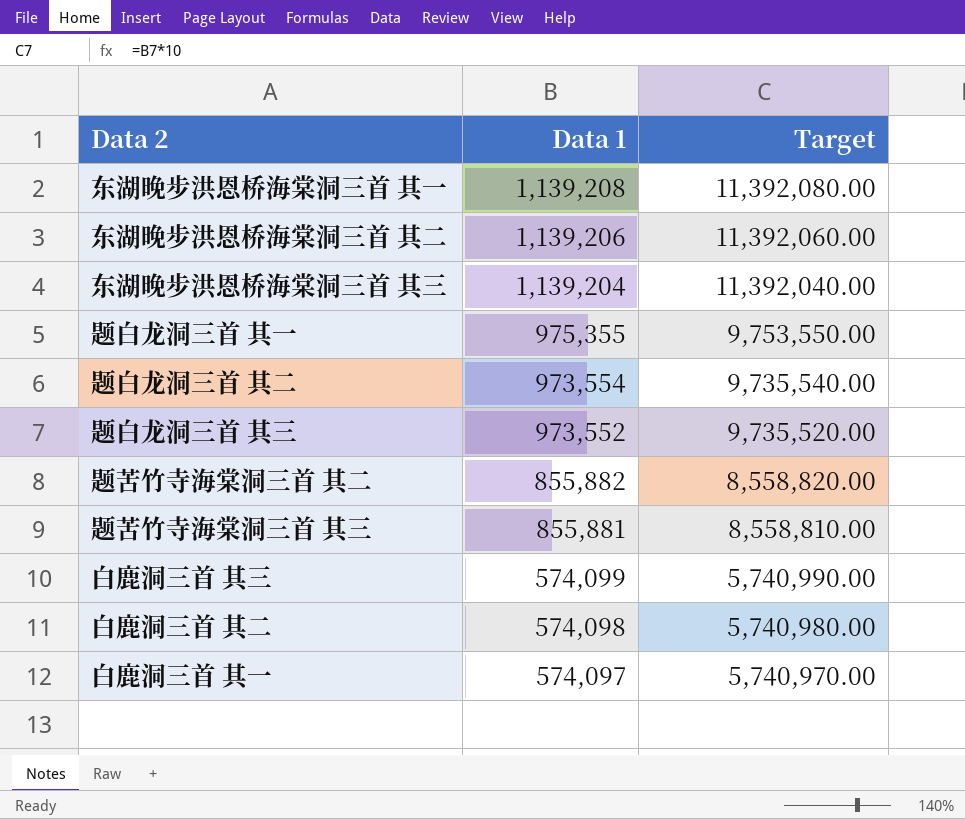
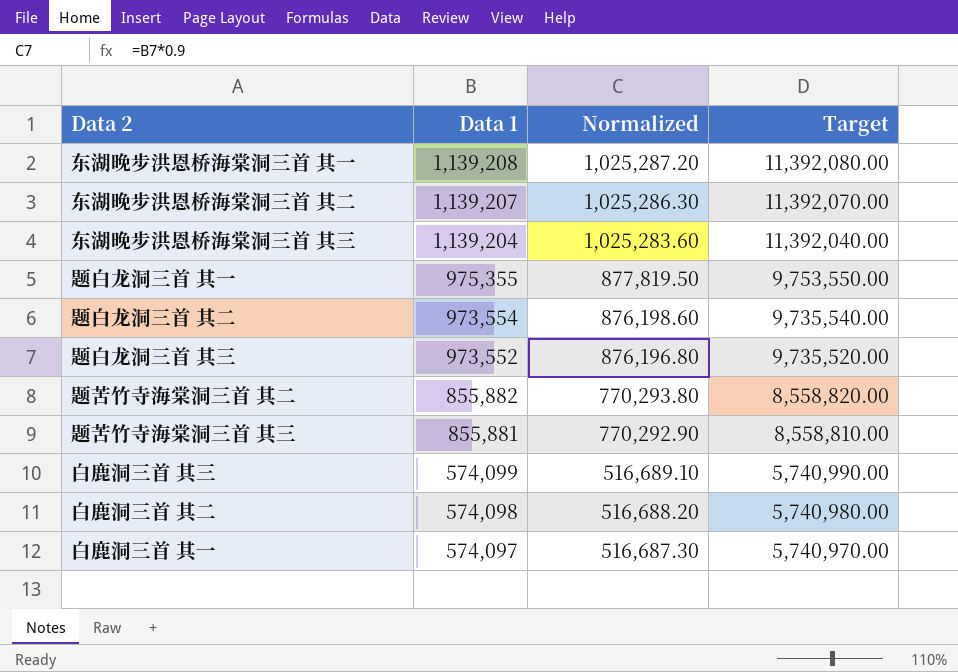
column Normalized | formula: none -> [Data 1] * 0.9
东湖晚步洪恩桥海棠洞三首 其二 | Data 1: 1,139,206 -> 1,139,207
东湖晚步洪恩桥海棠洞三首 其二 | Target: 11,392,060.00 -> 11,392,070.00

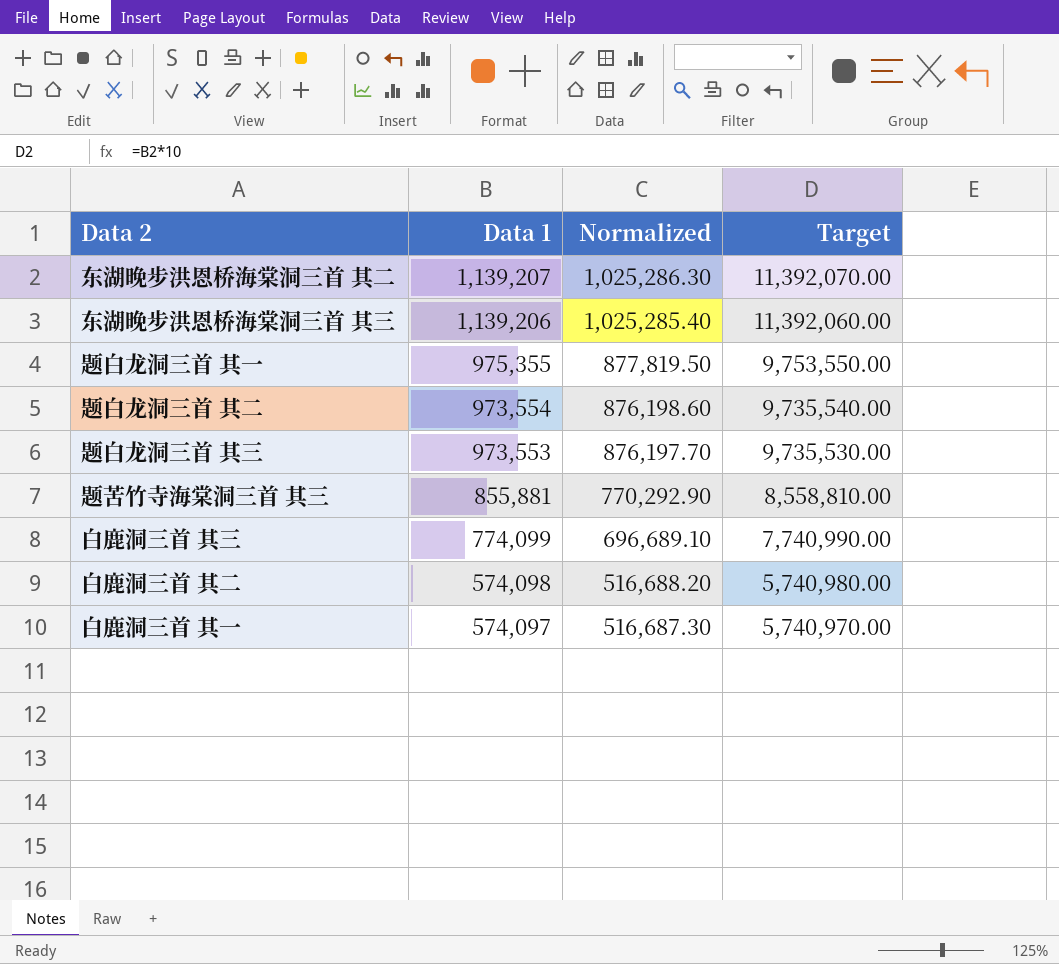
row 东湖晚步洪恩桥海棠洞三首 其一: 1,139,208 | 1,025,287.20 | 11,392,080.00 -> none
row 题苦竹寺海棠洞三首 其二: 855,882 | 770,293.80 | 8,558,820.00 -> none
东湖晚步洪恩桥海棠洞三首 其三 | Data 1: 1,139,204 -> 1,139,206
东湖晚步洪恩桥海棠洞三首 其三 | Normalized: 1,025,283.60 -> 1,025,285.40
东湖晚步洪恩桥海棠洞三首 其三 | Target: 11,392,040.00 -> 11,392,060.00
题白龙洞三首 其三 | Data 1: 973,552 -> 973,553
题白龙洞三首 其三 | Normalized: 876,196.80 -> 876,197.70
题白龙洞三首 其三 | Target: 9,735,520.00 -> 9,735,530.00
白鹿洞三首 其三 | Data 1: 574,099 -> 774,099
白鹿洞三首 其三 | Normalized: 516,689.10 -> 696,689.10
白鹿洞三首 其三 | Target: 5,740,990.00 -> 7,740,990.00

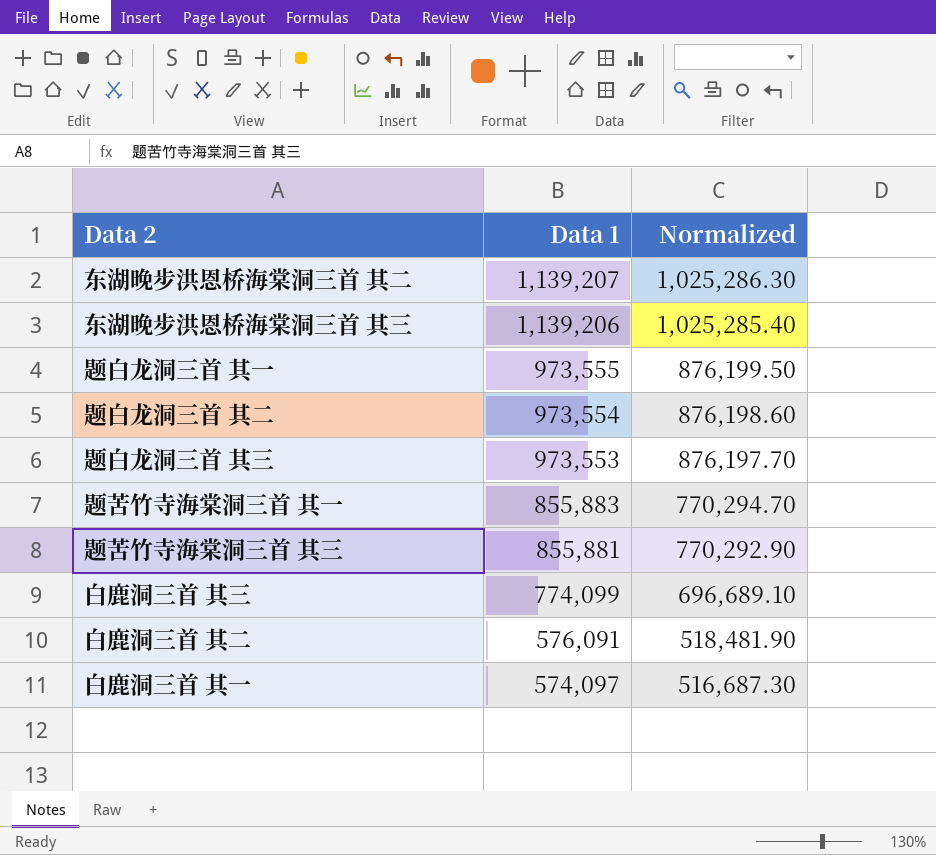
column Target | formula: [Data 1] * 10 -> none
题白龙洞三首 其一 | Data 1: 975,355 -> 973,555
题白龙洞三首 其一 | Normalized: 877,819.50 -> 876,199.50
row 题苦竹寺海棠洞三首 其一: none -> 855,883 | 770,294.70
白鹿洞三首 其二 | Data 1: 574,098 -> 576,091
白鹿洞三首 其二 | Normalized: 516,688.20 -> 518,481.90

